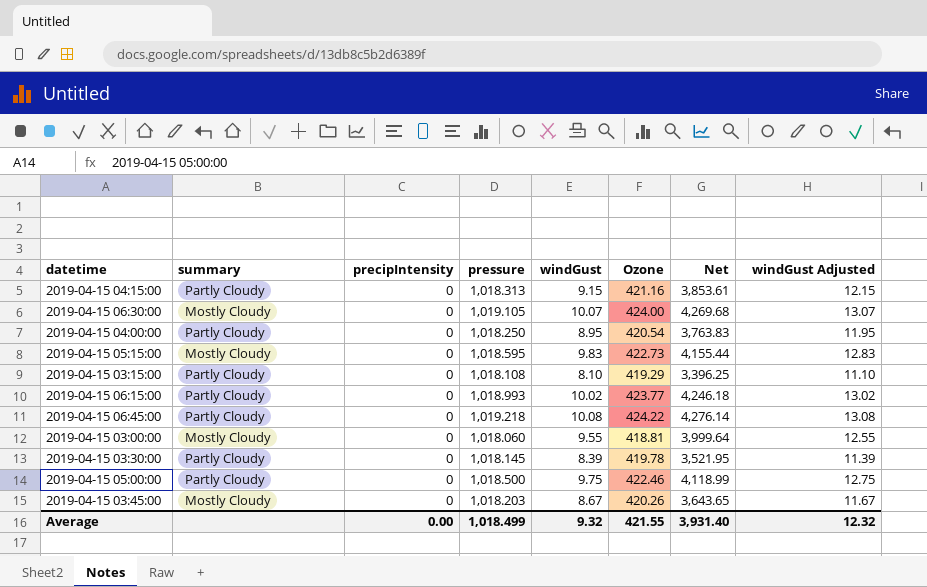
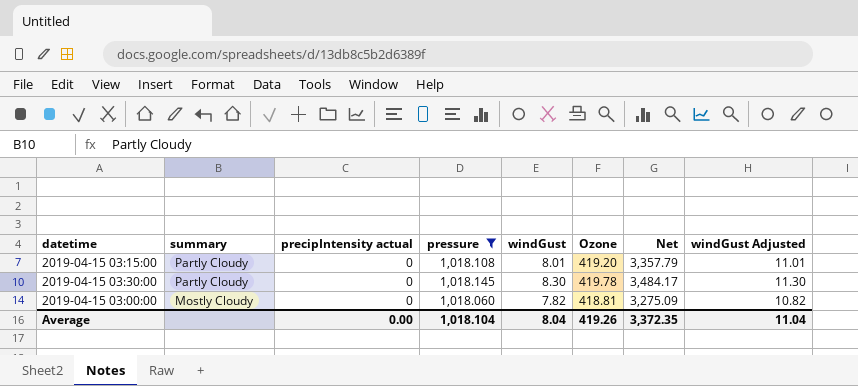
filter: none -> pressure <= 1,018.145
row order: none -> summary descending
column name: precipIntensity -> precipIntensity actual
2019-04-15 03:15:00 | windGust: 8.10 -> 8.01
2019-04-15 03:15:00 | Ozone: 419.29 -> 419.20
2019-04-15 03:15:00 | Net: 3,396.25 -> 3,357.79
2019-04-15 03:15:00 | windGust Adjusted: 11.10 -> 11.01
2019-04-15 03:30:00 | windGust: 8.39 -> 8.30
2019-04-15 03:30:00 | Net: 3,521.95 -> 3,484.17
2019-04-15 03:30:00 | windGust Adjusted: 11.39 -> 11.30
2019-04-15 03:00:00 | windGust: 9.55 -> 7.82
2019-04-15 03:00:00 | Net: 3,999.64 -> 3,275.09
2019-04-15 03:00:00 | windGust Adjusted: 12.55 -> 10.82
Average | pressure: 1,018.499 -> 1,018.104
Average | windGust: 9.32 -> 8.04
Average | Ozone: 421.55 -> 419.26
Average | Net: 3,931.40 -> 3,372.35
Average | windGust Adjusted: 12.32 -> 11.04

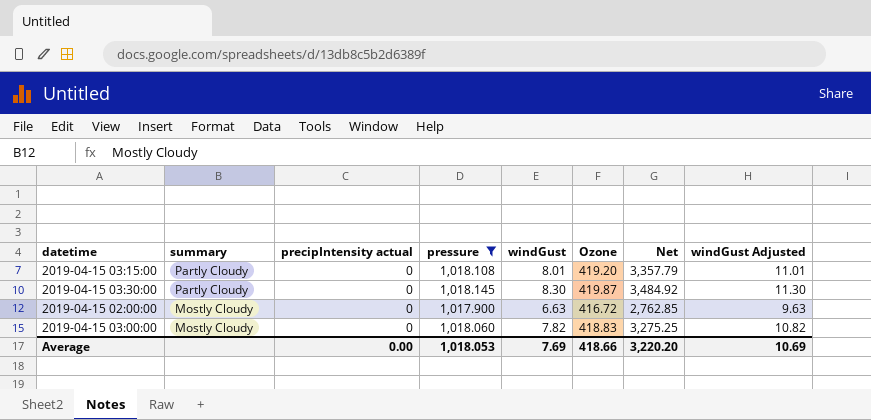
2019-04-15 03:30:00 | Ozone: 419.78 -> 419.87
2019-04-15 03:30:00 | Net: 3,484.17 -> 3,484.92
row 2019-04-15 02:00:00: none -> Mostly Cloudy | 0 | 1,017.900 | 6.63 | 416.72 | 2,762.85 | 9.63
2019-04-15 03:00:00 | Ozone: 418.81 -> 418.83
2019-04-15 03:00:00 | Net: 3,275.09 -> 3,275.25
Average | pressure: 1,018.104 -> 1,018.053
Average | windGust: 8.04 -> 7.69
Average | Ozone: 419.26 -> 418.66
Average | Net: 3,372.35 -> 3,220.20
Average | windGust Adjusted: 11.04 -> 10.69

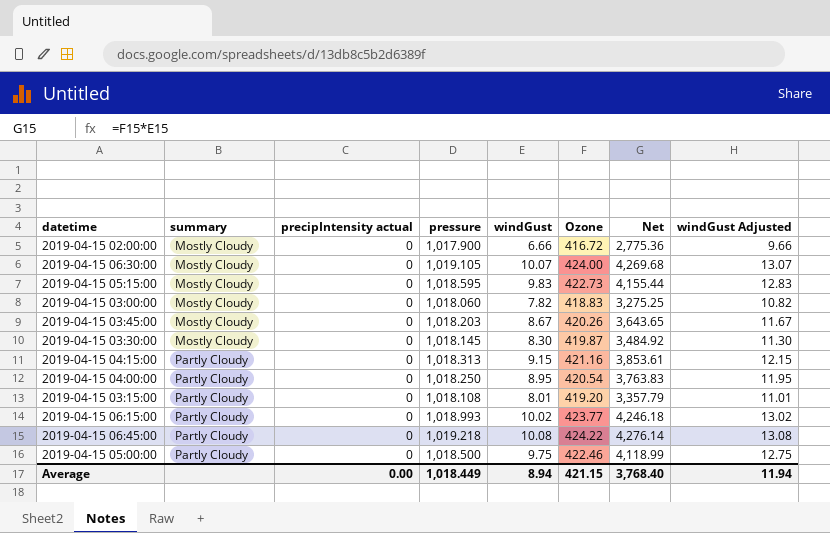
filter: pressure <= 1,018.145 -> none
row order: summary descending -> summary ascending
2019-04-15 02:00:00 | windGust: 6.63 -> 6.66
2019-04-15 02:00:00 | Net: 2,762.85 -> 2,775.36
2019-04-15 02:00:00 | windGust Adjusted: 9.63 -> 9.66
2019-04-15 03:30:00 | summary: Partly Cloudy -> Mostly Cloudy
Average | pressure: 1,018.053 -> 1,018.449
Average | windGust: 7.69 -> 8.94
Average | Ozone: 418.66 -> 421.15
Average | Net: 3,220.20 -> 3,768.40
Average | windGust Adjusted: 10.69 -> 11.94

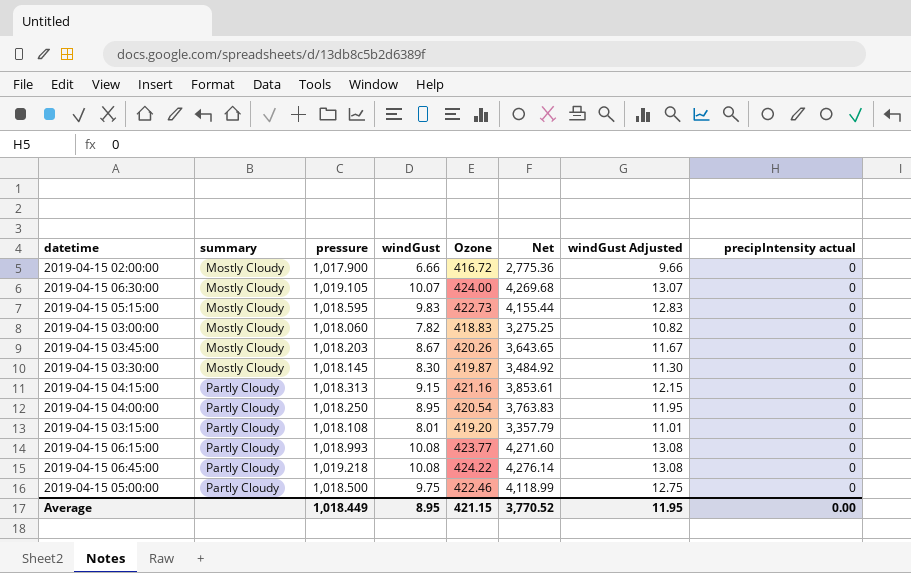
column precipIntensity actual | position: 3 -> 8
2019-04-15 06:15:00 | windGust: 10.02 -> 10.08
2019-04-15 06:15:00 | Net: 4,246.18 -> 4,271.60
2019-04-15 06:15:00 | windGust Adjusted: 13.02 -> 13.08
Average | windGust: 8.94 -> 8.95
Average | Net: 3,768.40 -> 3,770.52
Average | windGust Adjusted: 11.94 -> 11.95

